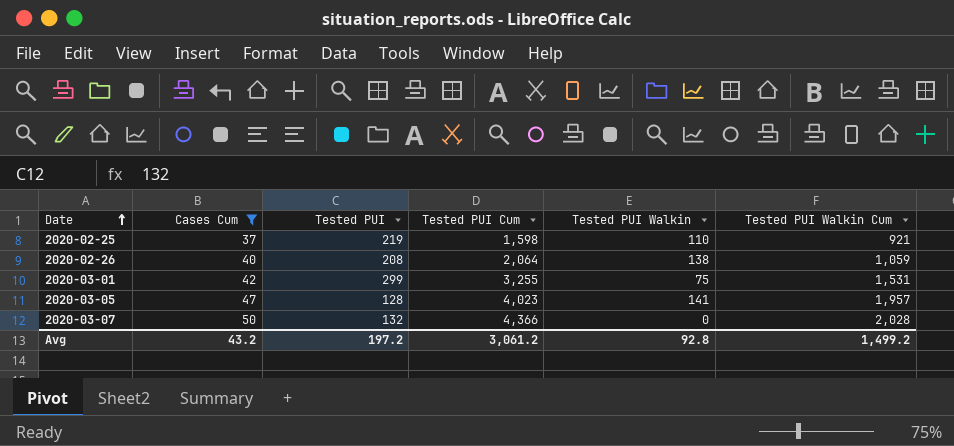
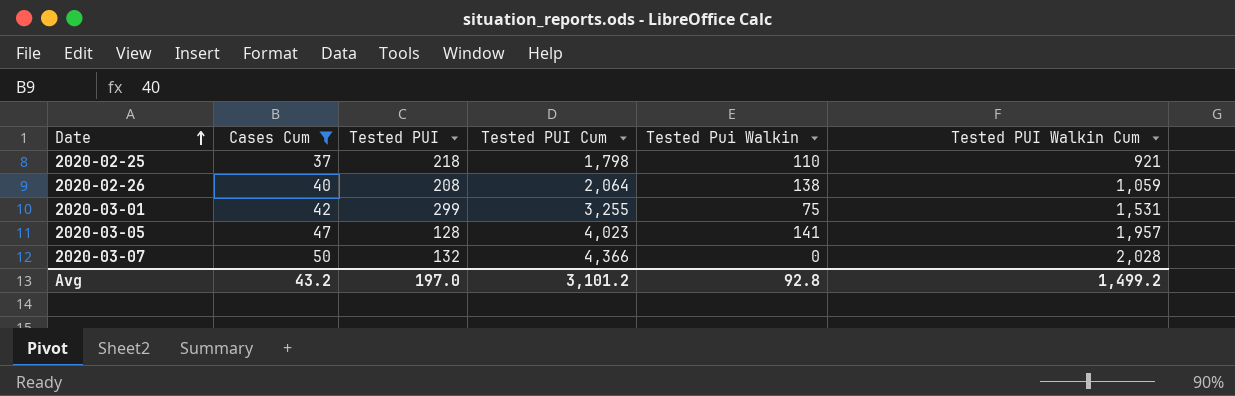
column name: Tested PUI Walkin -> Tested Pui Walkin
2020-02-25 | Tested PUI: 219 -> 218
2020-02-25 | Tested PUI Cum: 1,598 -> 1,798
Avg | Tested PUI: 197.2 -> 197.0
Avg | Tested PUI Cum: 3,061.2 -> 3,101.2

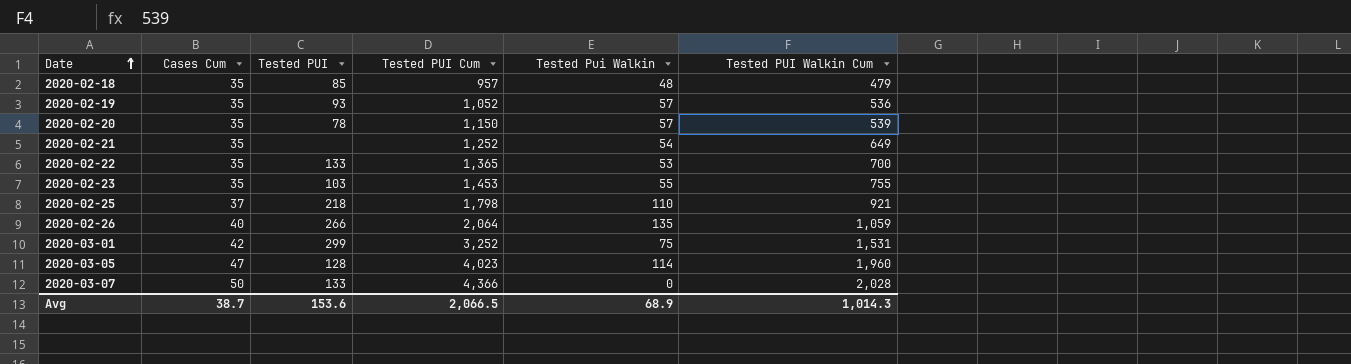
filter: Cases Cum != 35 -> none
2020-02-26 | Tested PUI: 208 -> 266
2020-02-26 | Tested Pui Walkin: 138 -> 135
2020-03-01 | Tested PUI Cum: 3,255 -> 3,252
2020-03-05 | Tested Pui Walkin: 141 -> 114
2020-03-05 | Tested PUI Walkin Cum: 1,957 -> 1,960
2020-03-07 | Tested PUI: 132 -> 133
Avg | Cases Cum: 43.2 -> 38.7
Avg | Tested PUI: 197.0 -> 153.6
Avg | Tested PUI Cum: 3,101.2 -> 2,066.5
Avg | Tested Pui Walkin: 92.8 -> 68.9
Avg | Tested PUI Walkin Cum: 1,499.2 -> 1,014.3

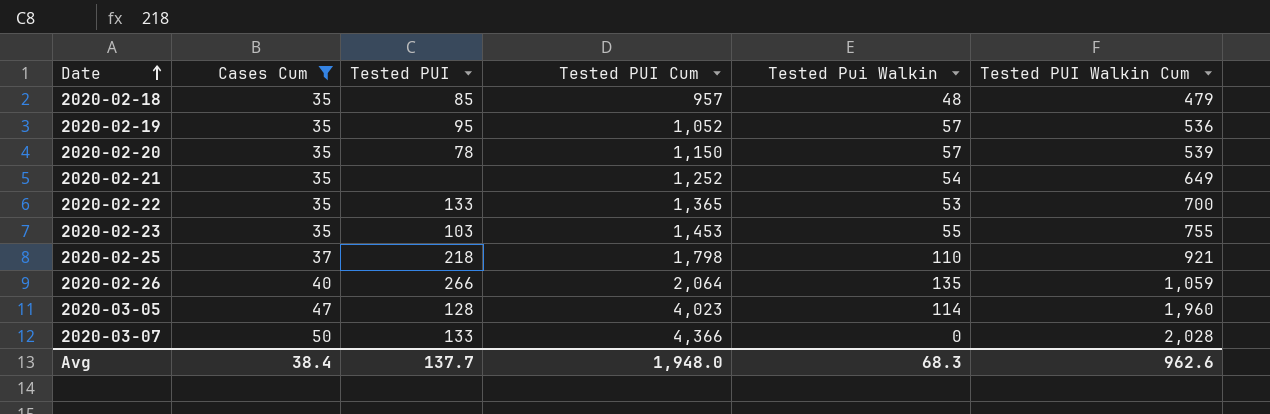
filter: none -> Cases Cum != 42
2020-02-19 | Tested PUI: 93 -> 95
Avg | Cases Cum: 38.7 -> 38.4
Avg | Tested PUI: 153.6 -> 137.7
Avg | Tested PUI Cum: 2,066.5 -> 1,948.0
Avg | Tested Pui Walkin: 68.9 -> 68.3
Avg | Tested PUI Walkin Cum: 1,014.3 -> 962.6

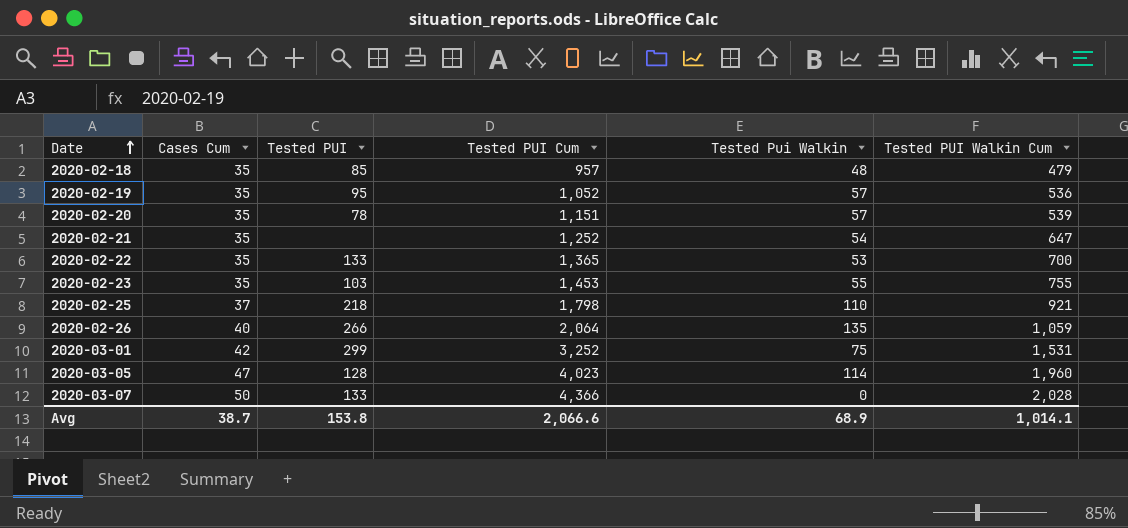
filter: Cases Cum != 42 -> none
2020-02-20 | Tested PUI Cum: 1,150 -> 1,151
2020-02-21 | Tested PUI Walkin Cum: 649 -> 647
Avg | Cases Cum: 38.4 -> 38.7
Avg | Tested PUI: 137.7 -> 153.8
Avg | Tested PUI Cum: 1,948.0 -> 2,066.6
Avg | Tested Pui Walkin: 68.3 -> 68.9
Avg | Tested PUI Walkin Cum: 962.6 -> 1,014.1

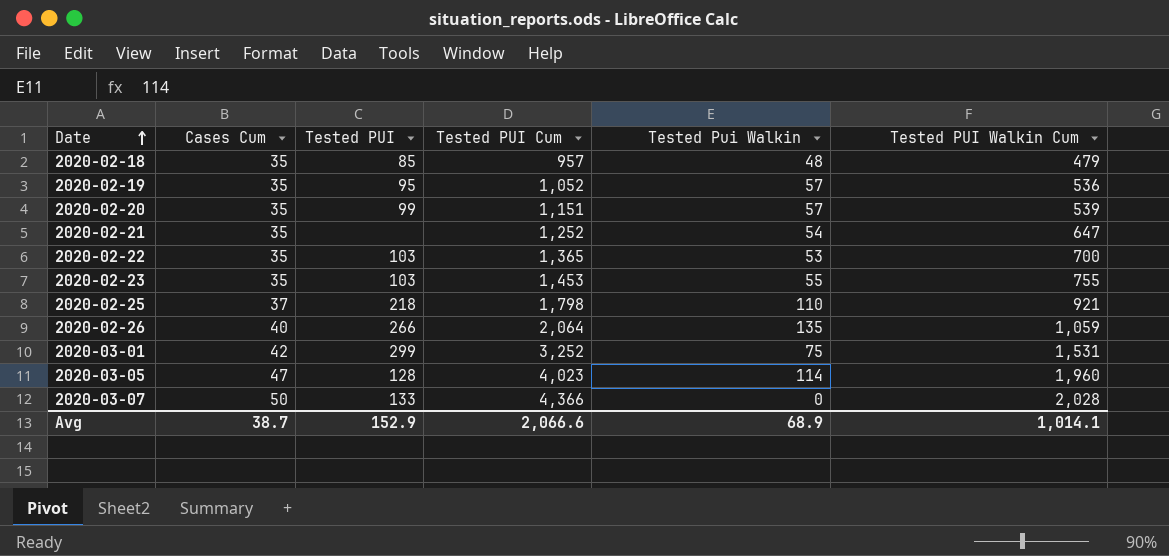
2020-02-20 | Tested PUI: 78 -> 99
2020-02-22 | Tested PUI: 133 -> 103
Avg | Tested PUI: 153.8 -> 152.9

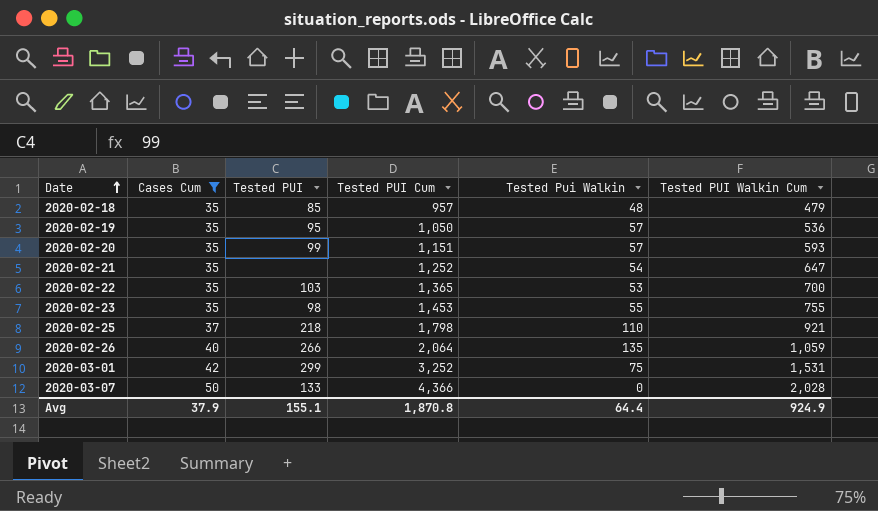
filter: none -> Cases Cum != 47
2020-02-19 | Tested PUI Cum: 1,052 -> 1,050
2020-02-20 | Tested PUI Walkin Cum: 539 -> 593
2020-02-23 | Tested PUI: 103 -> 98
Avg | Cases Cum: 38.7 -> 37.9
Avg | Tested PUI: 152.9 -> 155.1
Avg | Tested PUI Cum: 2,066.6 -> 1,870.8
Avg | Tested Pui Walkin: 68.9 -> 64.4
Avg | Tested PUI Walkin Cum: 1,014.1 -> 924.9

